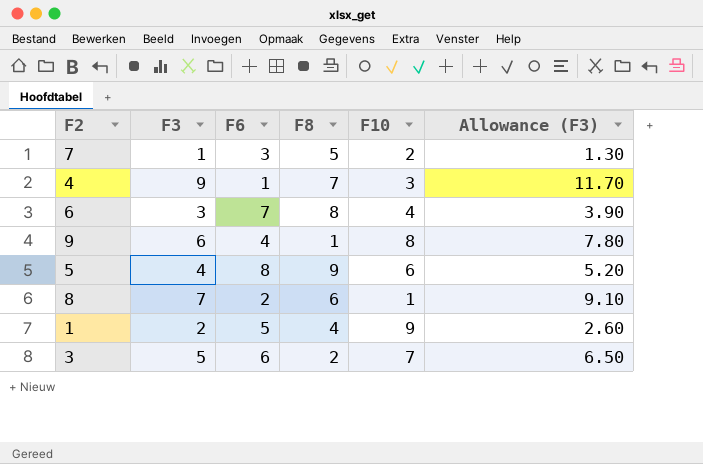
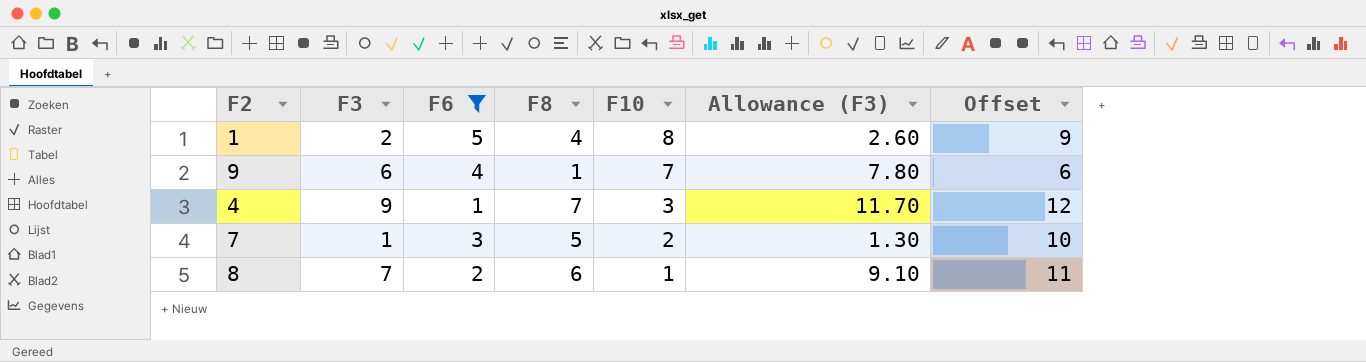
filter: none -> F6 <= 5
row order: none -> F10 descending
column Offset | formula: none -> [F8] + 5
1 | F10: 9 -> 8
9 | F10: 8 -> 7

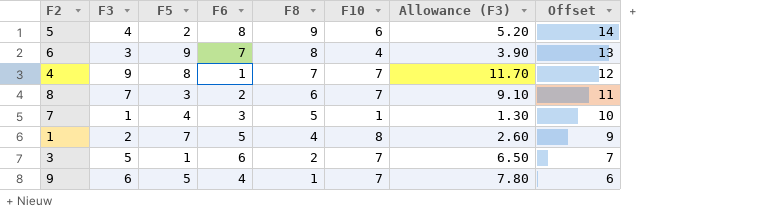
filter: F6 <= 5 -> none
row order: F10 descending -> F8 descending
column F5 | position: none -> 3
4 | F10: 3 -> 7
8 | F10: 1 -> 7
7 | F10: 2 -> 1

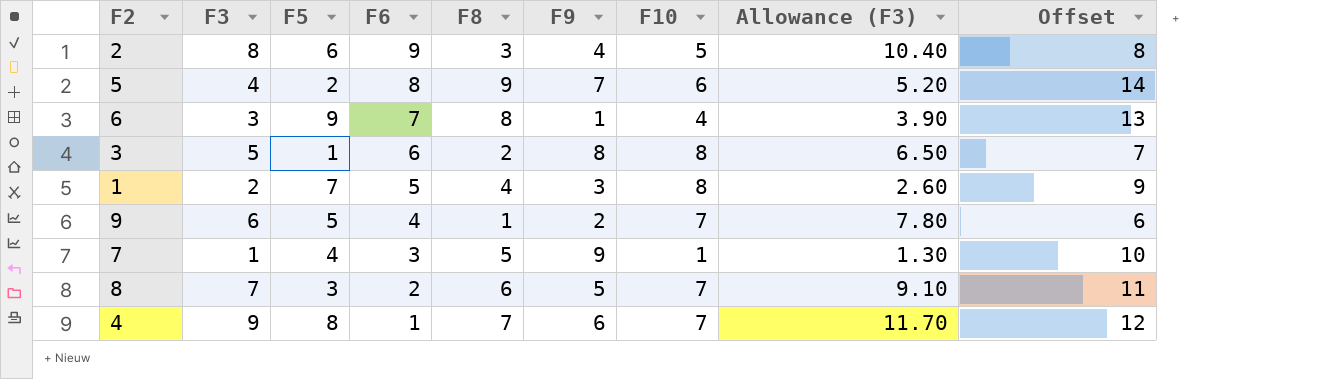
row order: F8 descending -> F6 descending
column F9 | position: none -> 6
row 2: none -> 8 | 6 | 9 | 3 | 4 | 5 | 10.40 | 8
3 | F10: 7 -> 8

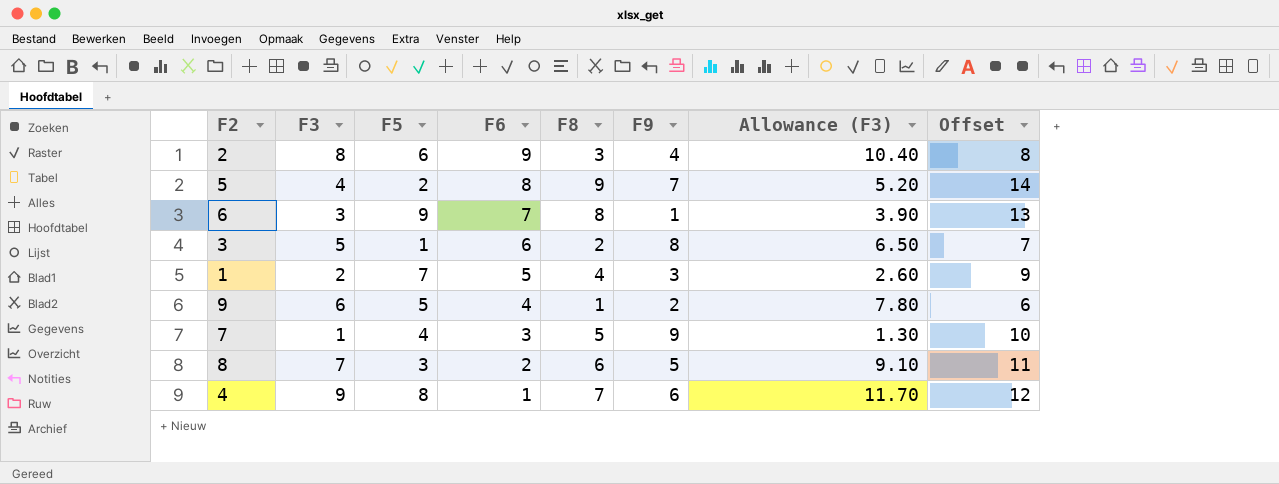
column F10 | position: 7 -> none

